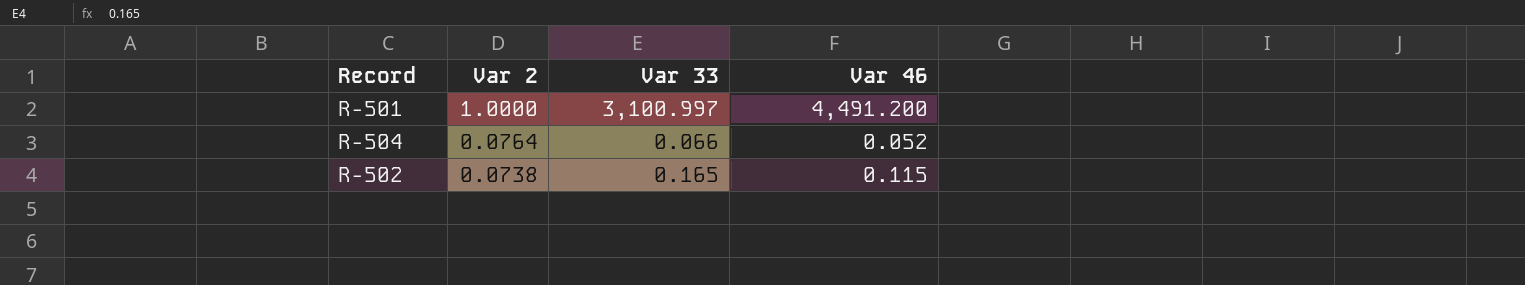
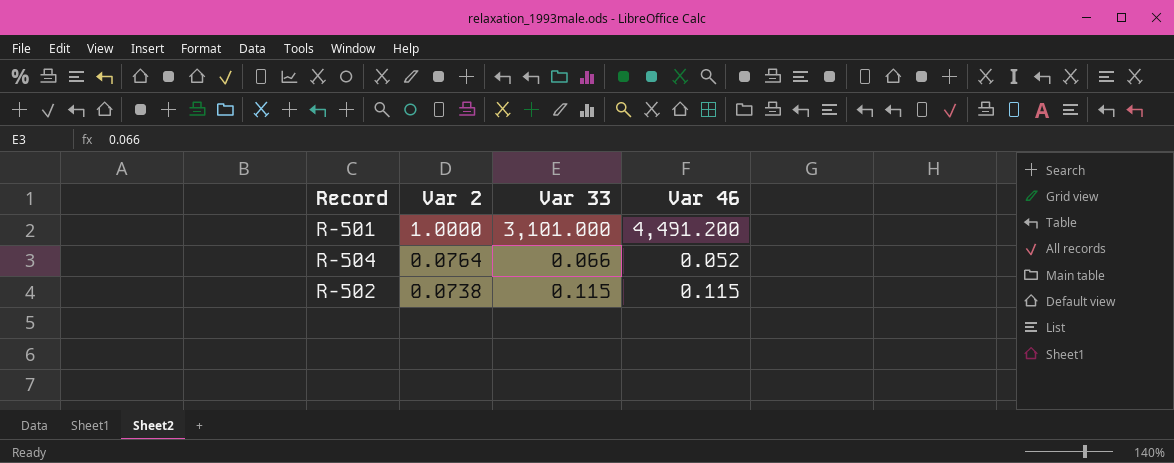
R-501 | Var 33: 3,100.997 -> 3,101.000
R-502 | Var 33: 0.165 -> 0.115

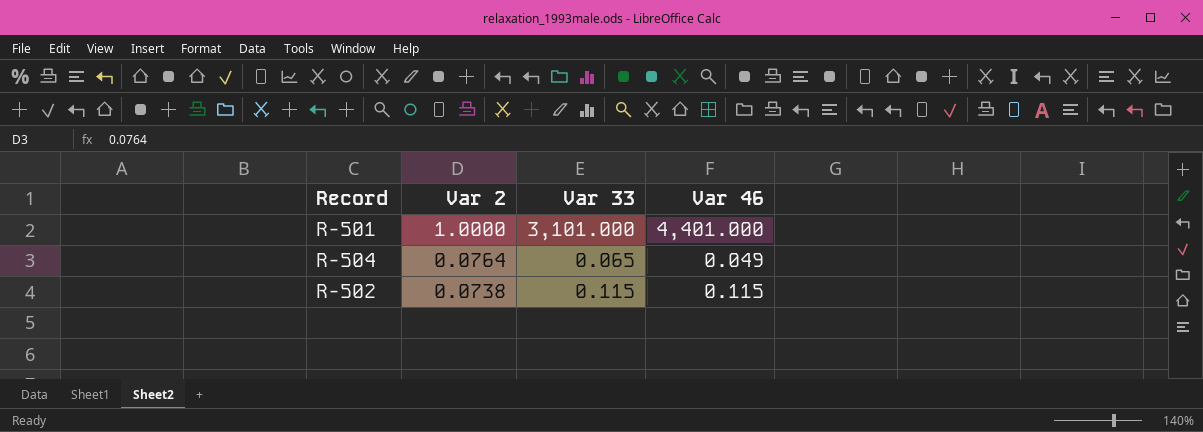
R-501 | Var 46: 4,491.200 -> 4,401.000
R-504 | Var 33: 0.066 -> 0.065
R-504 | Var 46: 0.052 -> 0.049

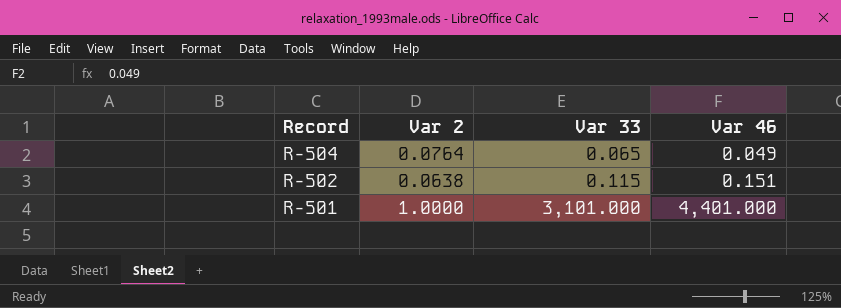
row order: Var 2 descending -> Record descending
R-502 | Var 2: 0.0738 -> 0.0638
R-502 | Var 46: 0.115 -> 0.151

